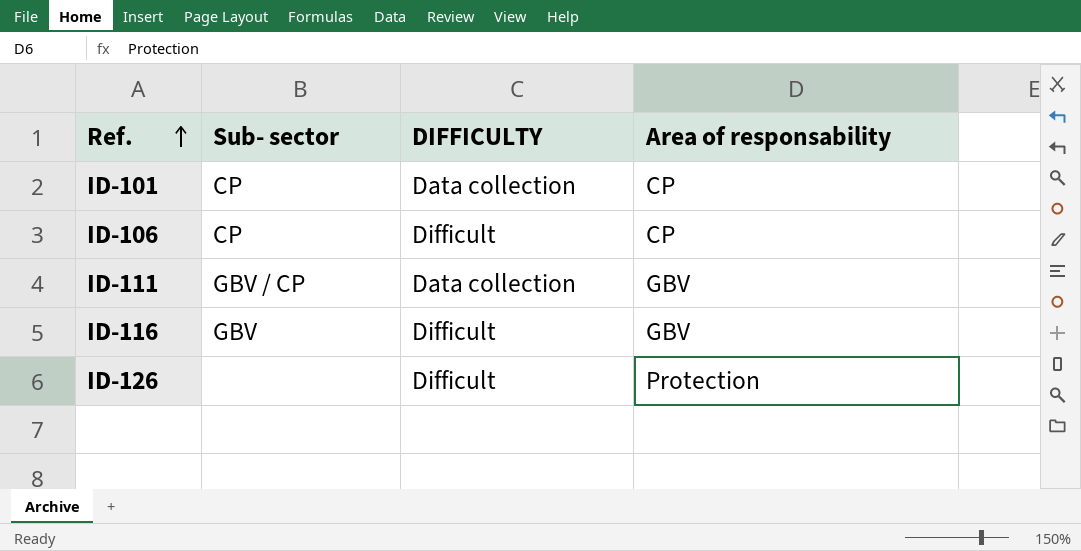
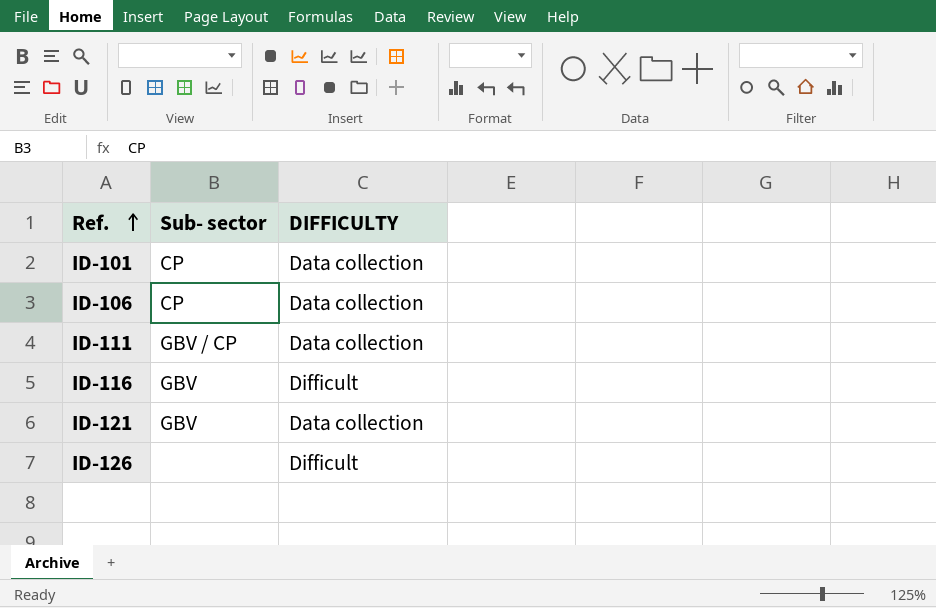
column Area of responsability | position: 4 -> none
ID-106 | DIFFICULTY: Difficult -> Data collection
row ID-121: none -> GBV | Data collection

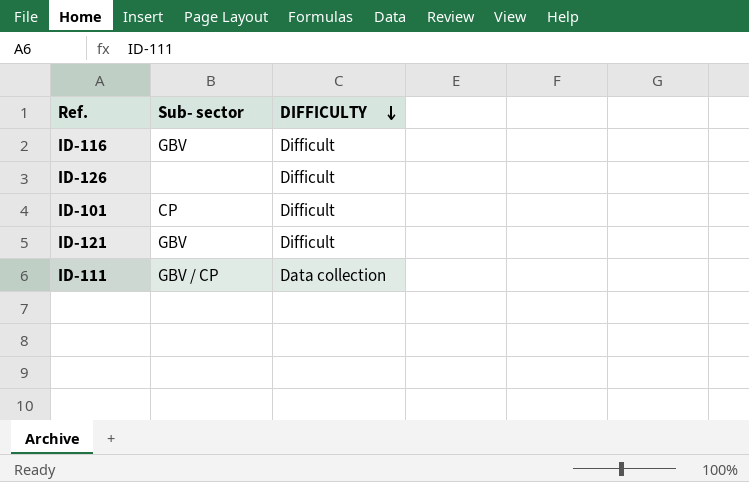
row order: Ref. ascending -> DIFFICULTY descending
row ID-106: CP | Data collection -> none
ID-101 | DIFFICULTY: Data collection -> Difficult
ID-121 | DIFFICULTY: Data collection -> Difficult

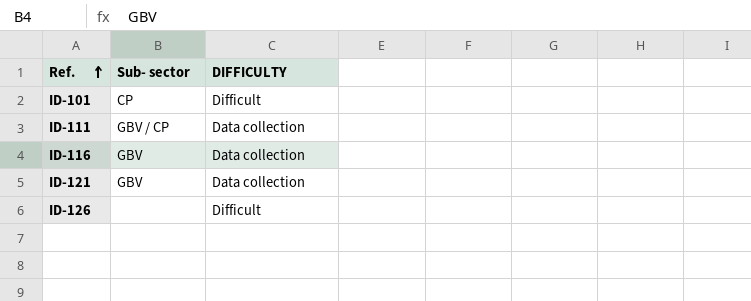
row order: DIFFICULTY descending -> Ref. ascending
ID-116 | DIFFICULTY: Difficult -> Data collection
ID-121 | DIFFICULTY: Difficult -> Data collection

